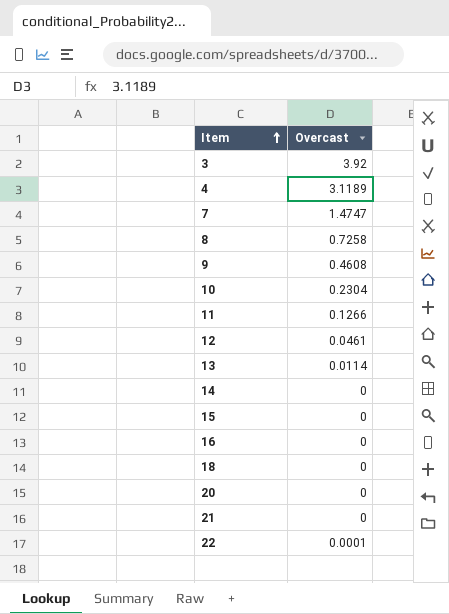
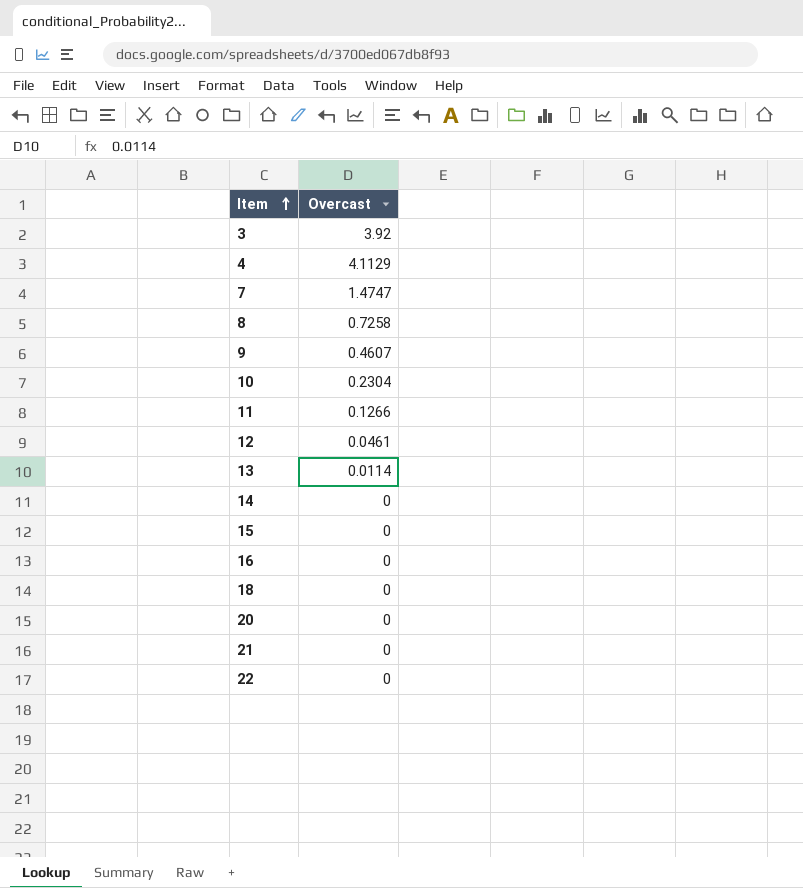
4 | Overcast: 3.1189 -> 4.1129
9 | Overcast: 0.4608 -> 0.4607
22 | Overcast: 0.0001 -> 0

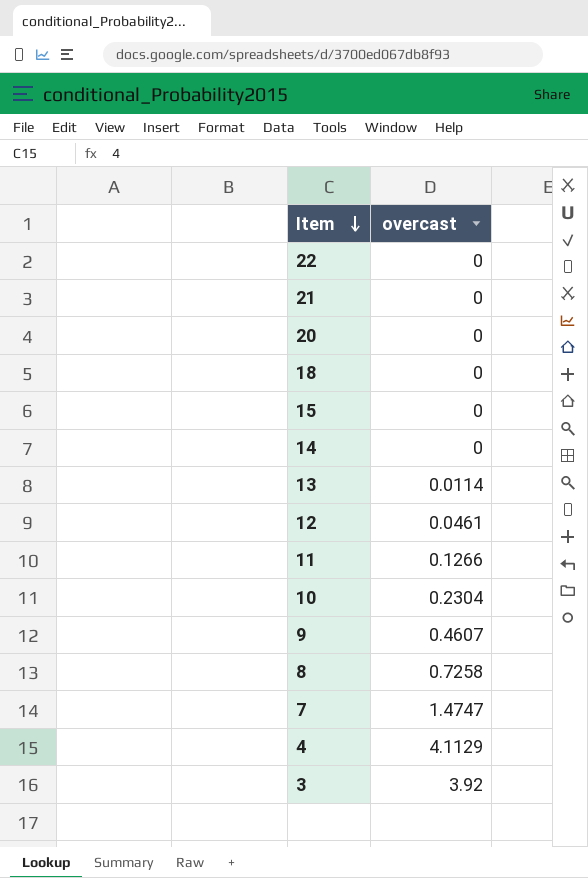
row order: Item ascending -> Item descending
column name: Overcast -> overcast
row 16: 0 -> none

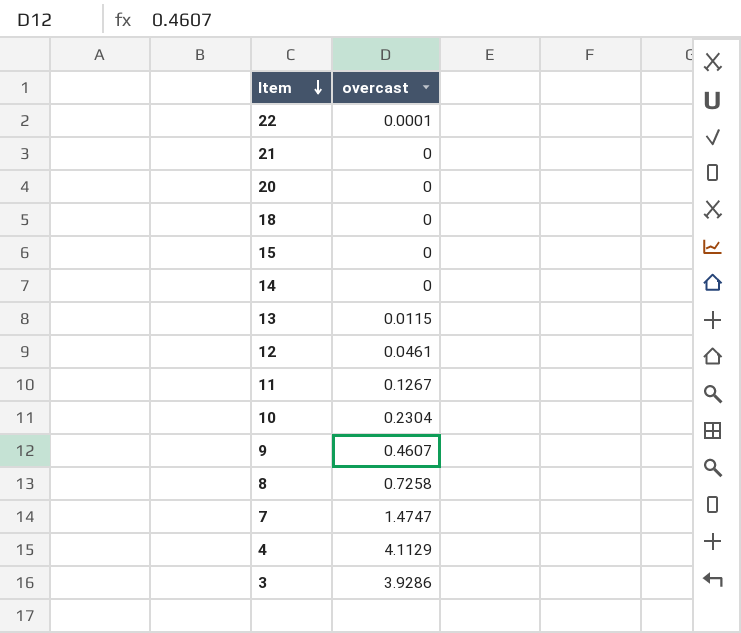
22 | overcast: 0 -> 0.0001
13 | overcast: 0.0114 -> 0.0115
11 | overcast: 0.1266 -> 0.1267
3 | overcast: 3.92 -> 3.9286

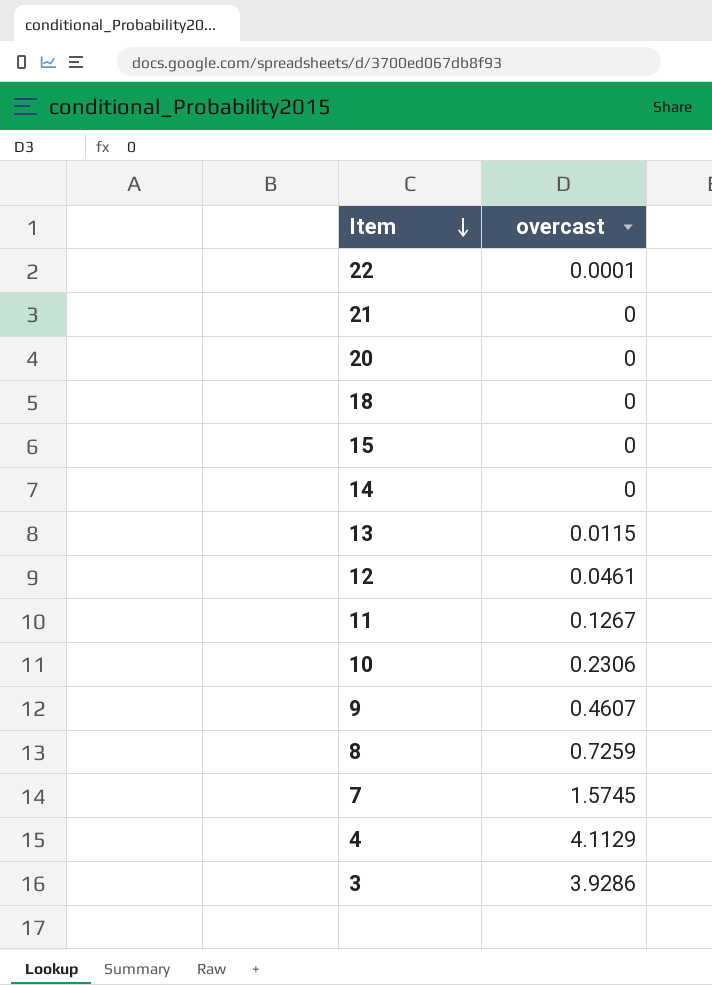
10 | overcast: 0.2304 -> 0.2306
8 | overcast: 0.7258 -> 0.7259
7 | overcast: 1.4747 -> 1.5745

